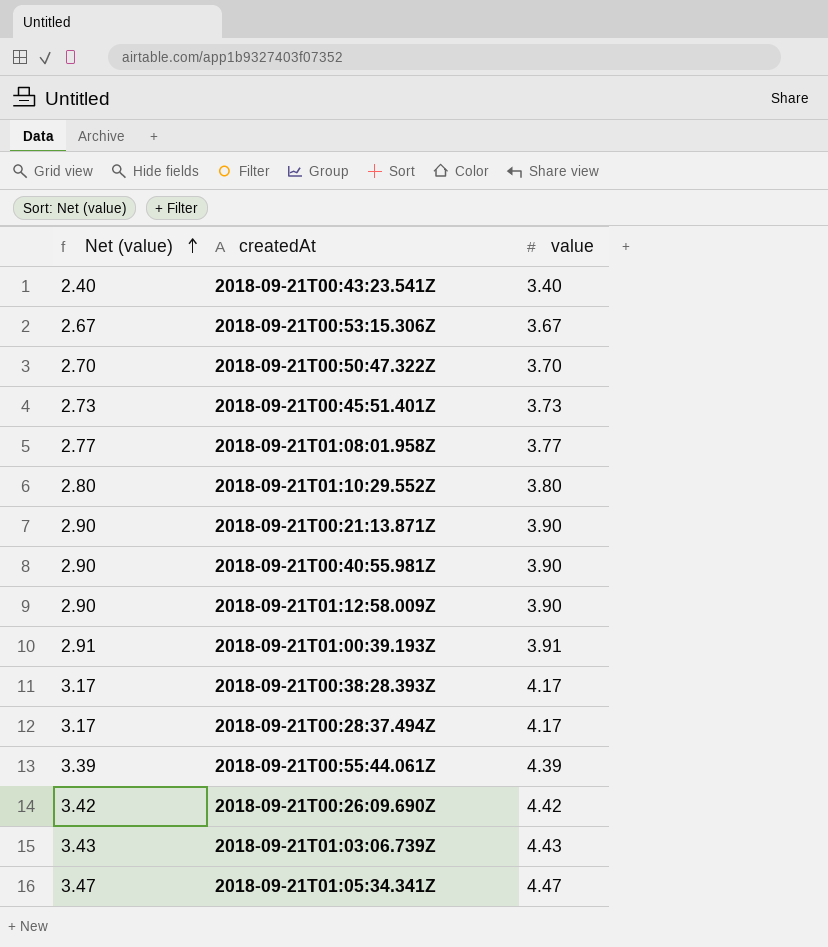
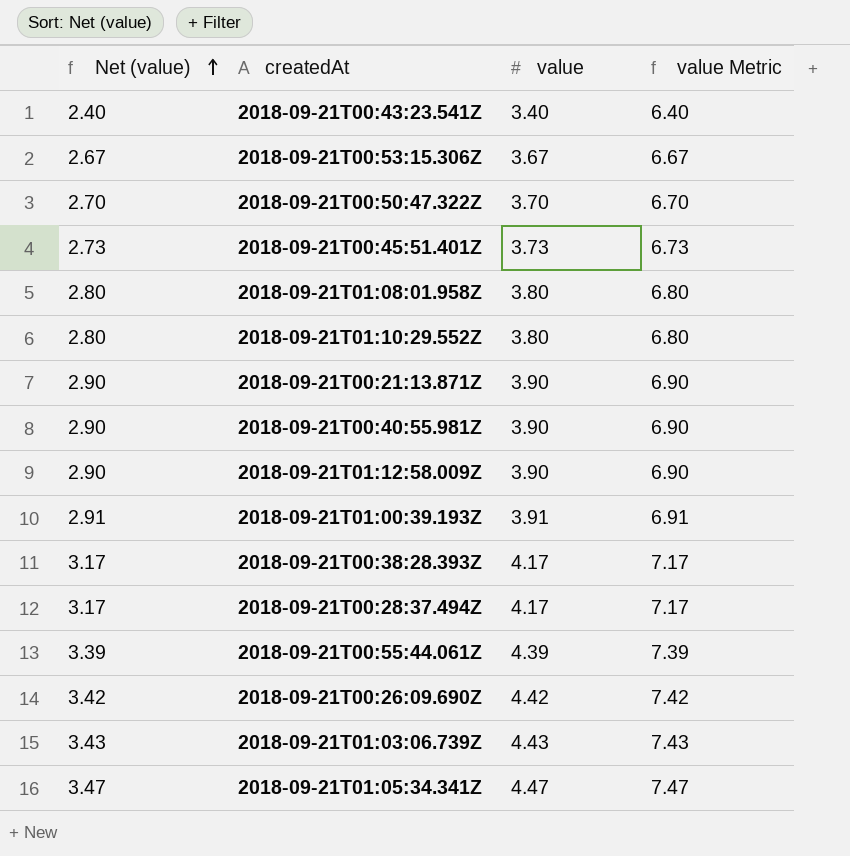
column value Metric | formula: none -> [value] + 3
2018-09-21T01:08:01.958Z | Net (value): 2.77 -> 2.80
2018-09-21T01:08:01.958Z | value: 3.77 -> 3.80

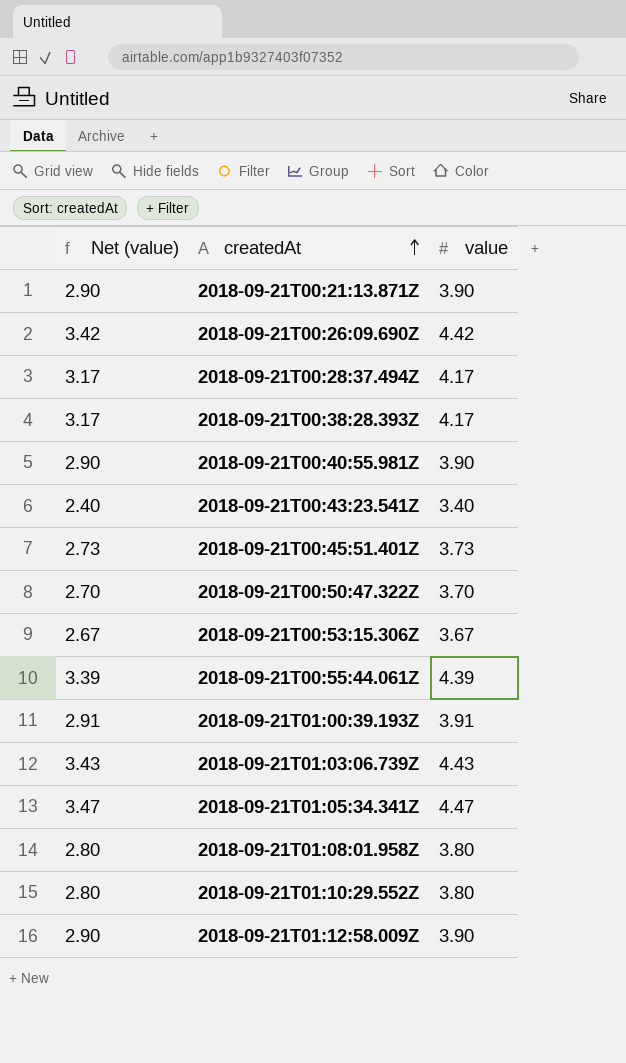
row order: Net (value) ascending -> createdAt ascending
column value Metric | formula: [value] + 3 -> none

